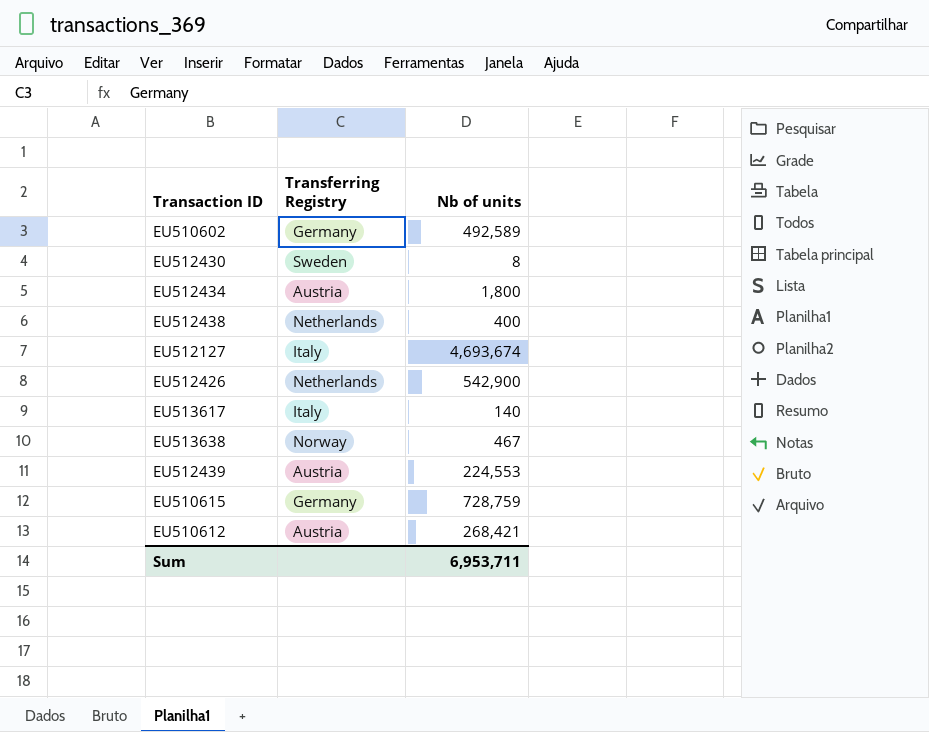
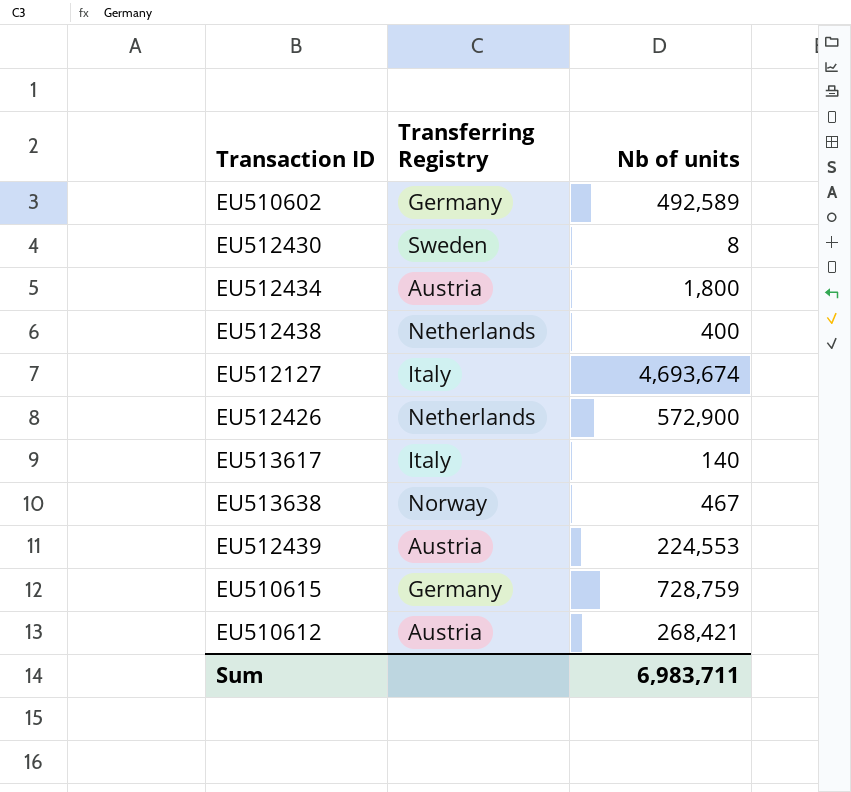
EU512426 | Nb of units: 542,900 -> 572,900
Sum | Nb of units: 6,953,711 -> 6,983,711

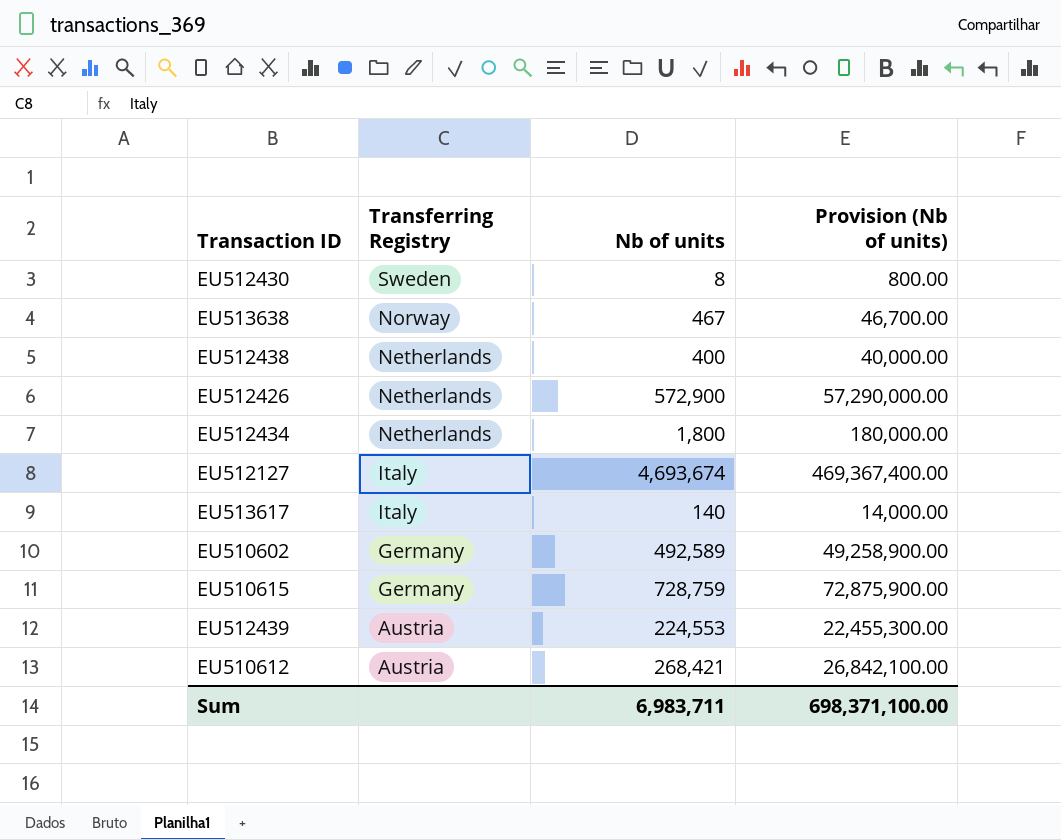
row order: none -> Transferring Registry descending
column Provision (Nb of units) | formula: none -> [Nb of units] * 100
EU512434 | Transferring Registry: Austria -> Netherlands

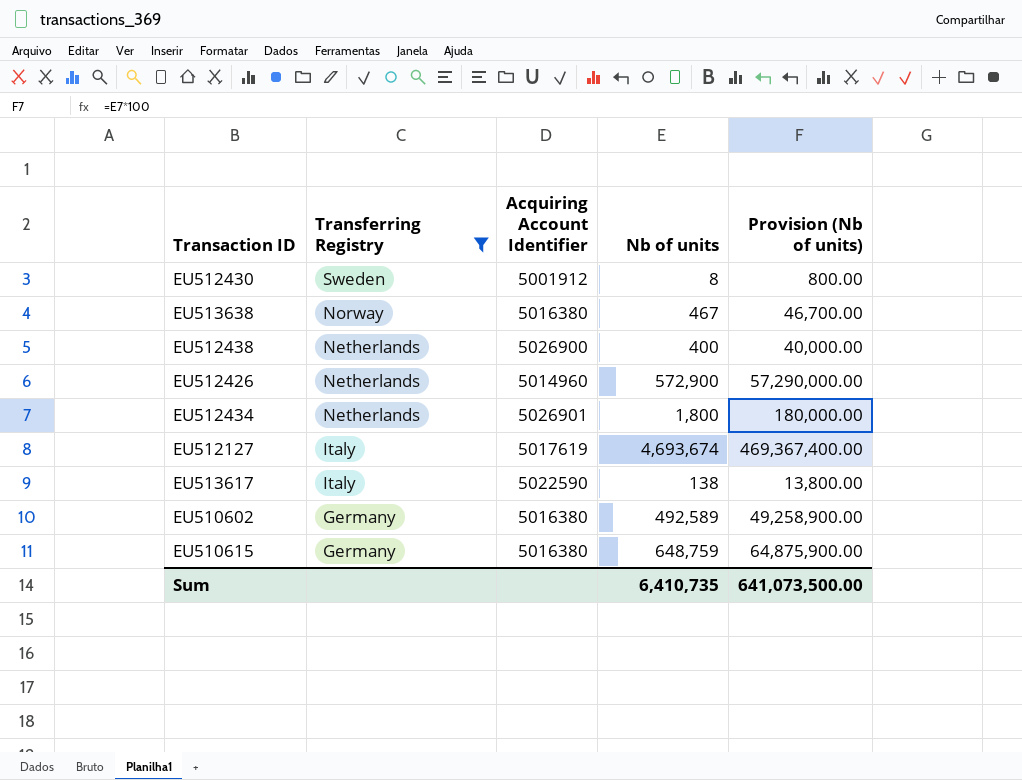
filter: none -> Transferring Registry != Austria
column Acquiring Account Identifier | position: none -> 3
EU513617 | Nb of units: 140 -> 138
EU513617 | Provision (Nb of units): 14,000.00 -> 13,800.00
EU510615 | Nb of units: 728,759 -> 648,759
EU510615 | Provision (Nb of units): 72,875,900.00 -> 64,875,900.00
Sum | Nb of units: 6,983,711 -> 6,410,735
Sum | Provision (Nb of units): 698,371,100.00 -> 641,073,500.00

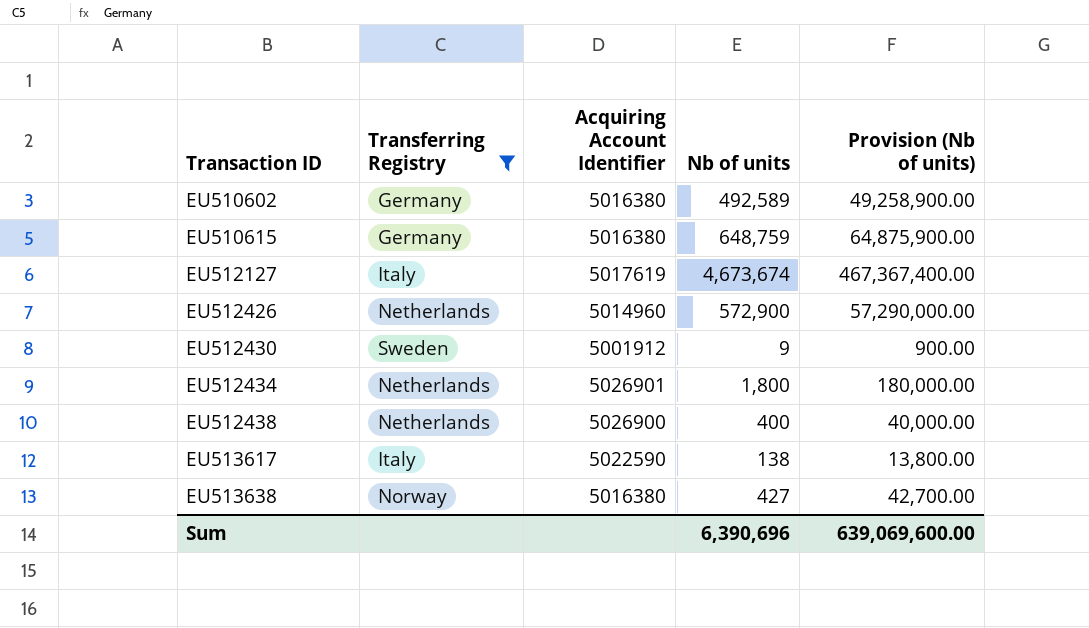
row order: Transferring Registry descending -> Transaction ID ascending
EU512127 | Nb of units: 4,693,674 -> 4,673,674
EU512127 | Provision (Nb of units): 469,367,400.00 -> 467,367,400.00
EU512430 | Nb of units: 8 -> 9
EU512430 | Provision (Nb of units): 800.00 -> 900.00
EU513638 | Nb of units: 467 -> 427
EU513638 | Provision (Nb of units): 46,700.00 -> 42,700.00
Sum | Nb of units: 6,410,735 -> 6,390,696
Sum | Provision (Nb of units): 641,073,500.00 -> 639,069,600.00

